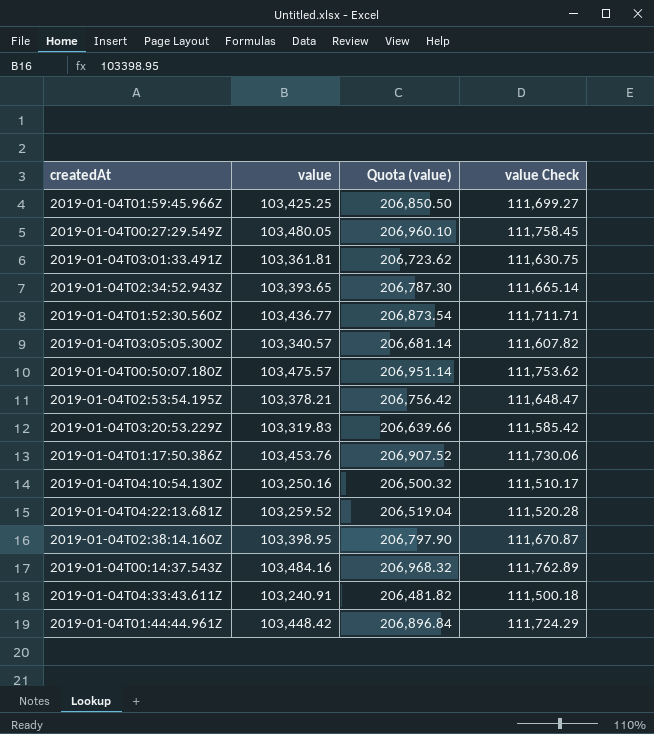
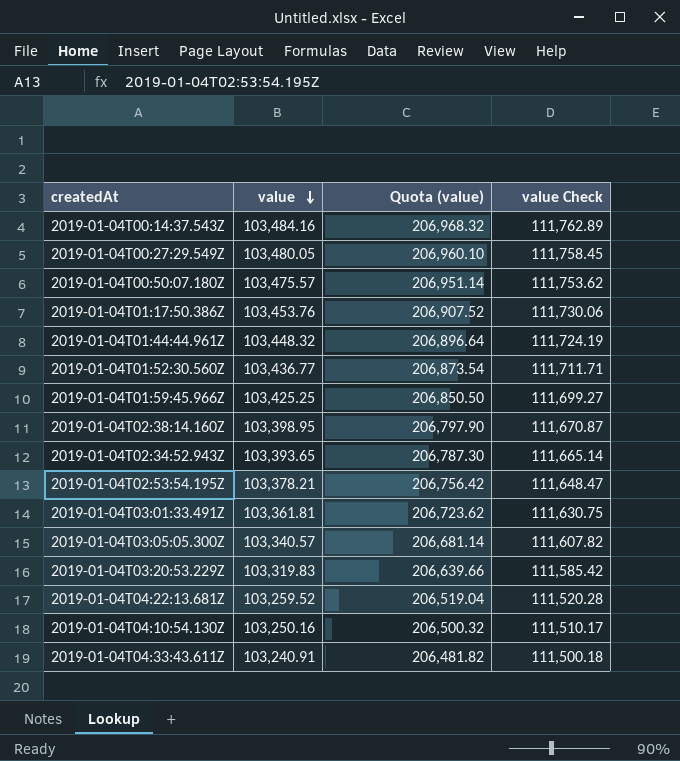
row order: none -> value descending
2019-01-04T01:44:44.961Z | value: 103,448.42 -> 103,448.32
2019-01-04T01:44:44.961Z | Quota (value): 206,896.84 -> 206,896.64
2019-01-04T01:44:44.961Z | value Check: 111,724.29 -> 111,724.19

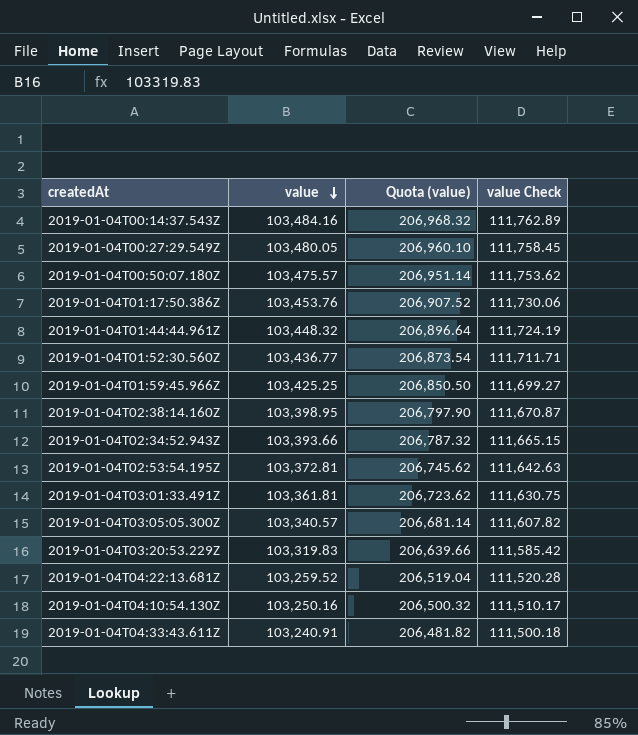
2019-01-04T02:34:52.943Z | value: 103,393.65 -> 103,393.66
2019-01-04T02:34:52.943Z | Quota (value): 206,787.30 -> 206,787.32
2019-01-04T02:34:52.943Z | value Check: 111,665.14 -> 111,665.15
2019-01-04T02:53:54.195Z | value: 103,378.21 -> 103,372.81
2019-01-04T02:53:54.195Z | Quota (value): 206,756.42 -> 206,745.62
2019-01-04T02:53:54.195Z | value Check: 111,648.47 -> 111,642.63

